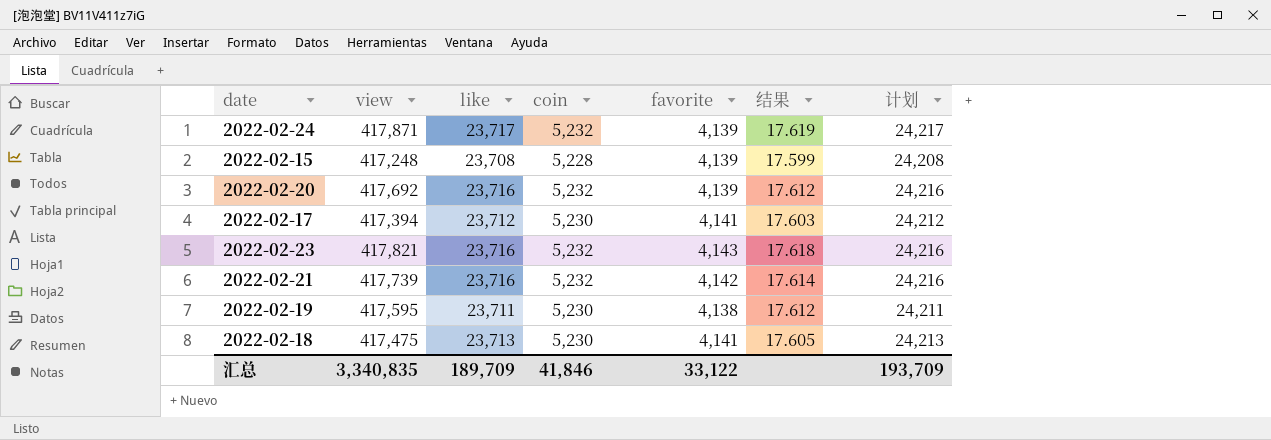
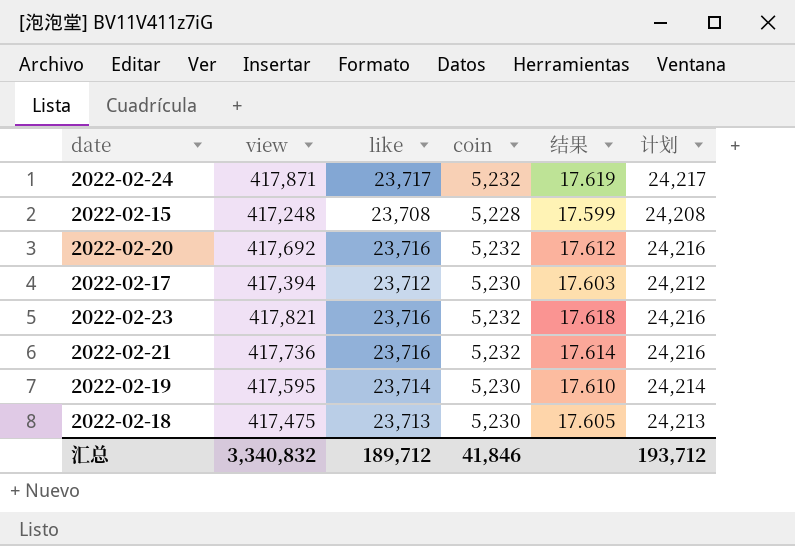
column favorite | position: 5 -> none
2022-02-21 | view: 417,739 -> 417,736
2022-02-19 | like: 23,711 -> 23,714
2022-02-19 | 结果: 17.612 -> 17.610
2022-02-19 | 计划: 24,211 -> 24,214
汇总 | view: 3,340,835 -> 3,340,832
汇总 | like: 189,709 -> 189,712
汇总 | 计划: 193,709 -> 193,712

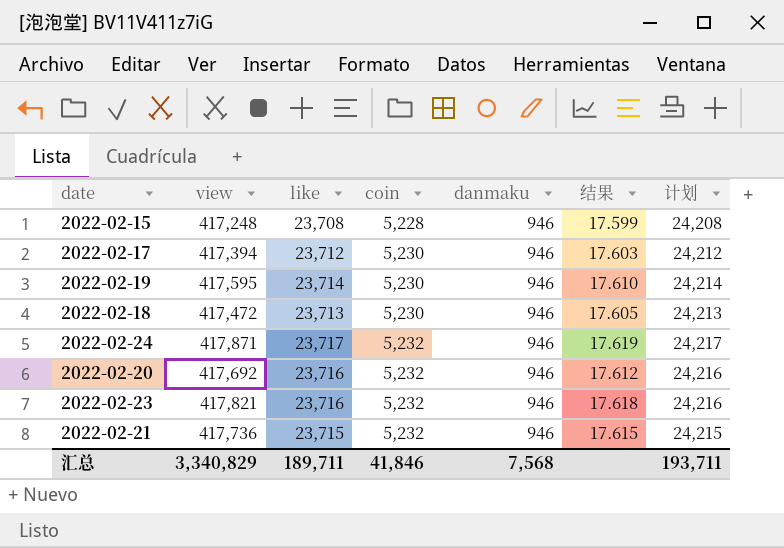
row order: none -> coin ascending
column danmaku | position: none -> 5
2022-02-18 | view: 417,475 -> 417,472
2022-02-21 | like: 23,716 -> 23,715
2022-02-21 | 结果: 17.614 -> 17.615
2022-02-21 | 计划: 24,216 -> 24,215
汇总 | view: 3,340,832 -> 3,340,829
汇总 | like: 189,712 -> 189,711
汇总 | 计划: 193,712 -> 193,711

